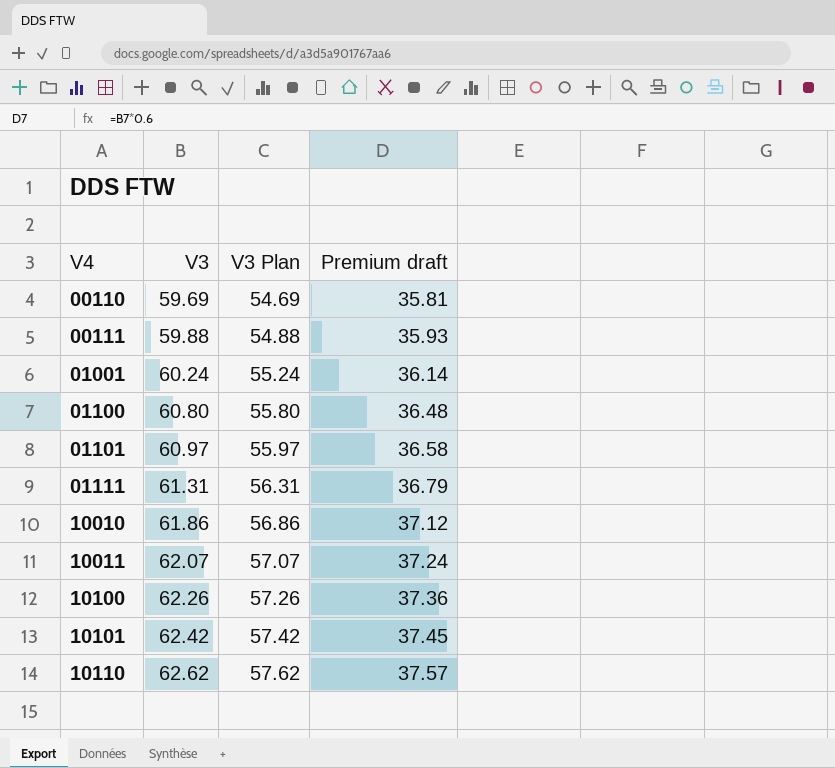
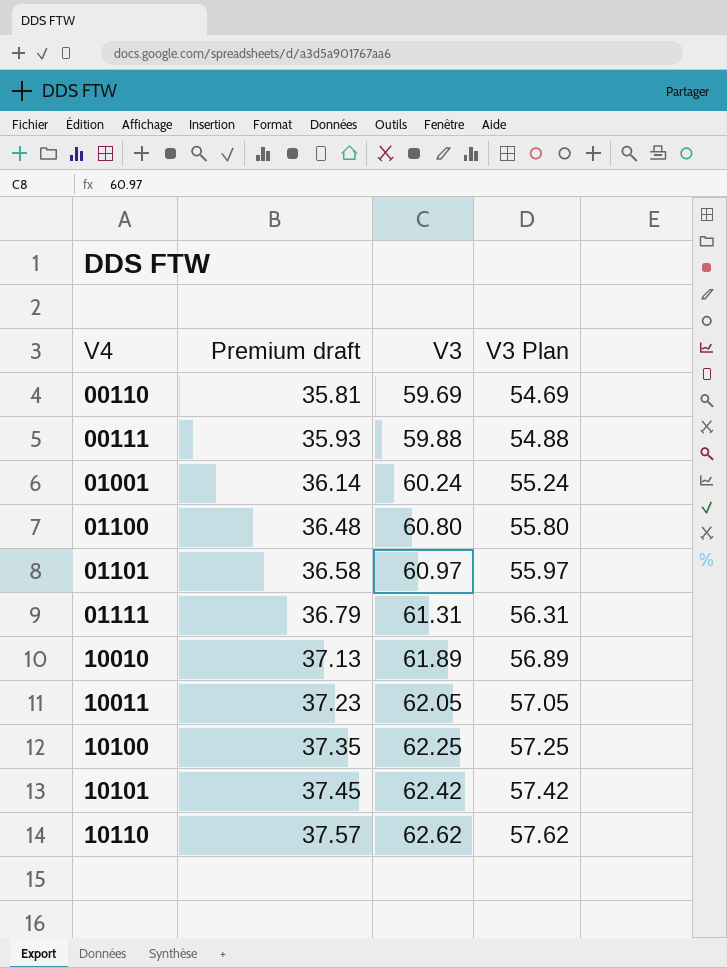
column Premium draft | position: 4 -> 2
10010 | Premium draft: 37.12 -> 37.13
10010 | V3: 61.86 -> 61.89
10010 | V3 Plan: 56.86 -> 56.89
10011 | Premium draft: 37.24 -> 37.23
10011 | V3: 62.07 -> 62.05
10011 | V3 Plan: 57.07 -> 57.05
10100 | Premium draft: 37.36 -> 37.35
10100 | V3: 62.26 -> 62.25
10100 | V3 Plan: 57.26 -> 57.25

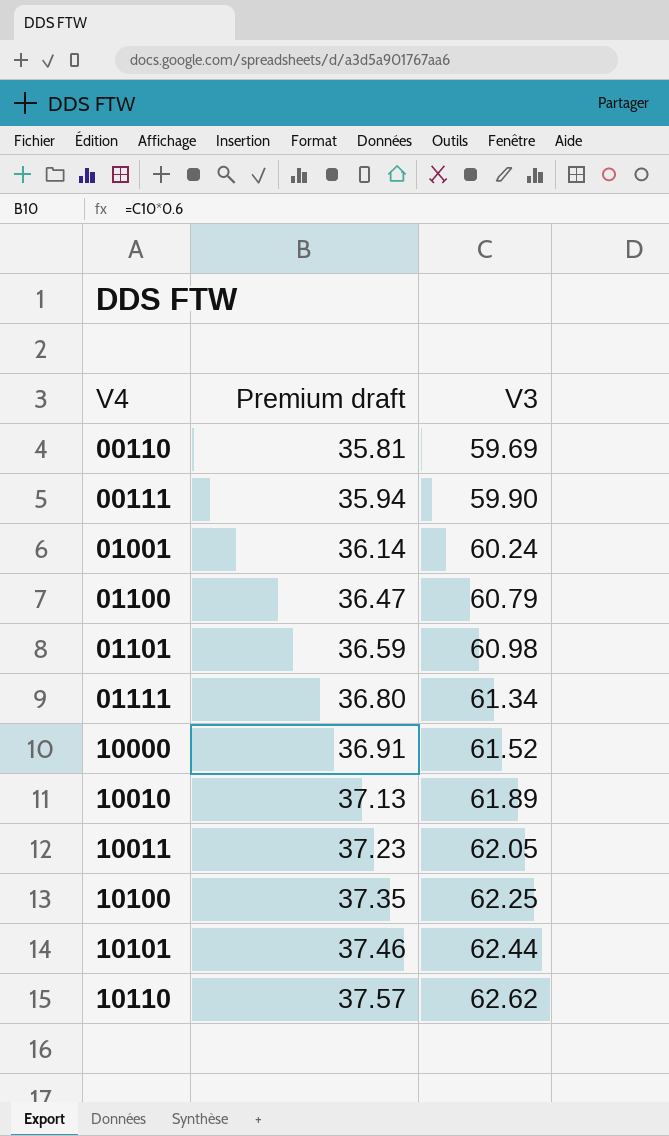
column V3 Plan | formula: [V3] - 5 -> none
00111 | Premium draft: 35.93 -> 35.94
00111 | V3: 59.88 -> 59.90
01100 | Premium draft: 36.48 -> 36.47
01100 | V3: 60.80 -> 60.79
01101 | Premium draft: 36.58 -> 36.59
01101 | V3: 60.97 -> 60.98
01111 | Premium draft: 36.79 -> 36.80
01111 | V3: 61.31 -> 61.34
row 10000: none -> 36.91 | 61.52
10101 | Premium draft: 37.45 -> 37.46
10101 | V3: 62.42 -> 62.44

